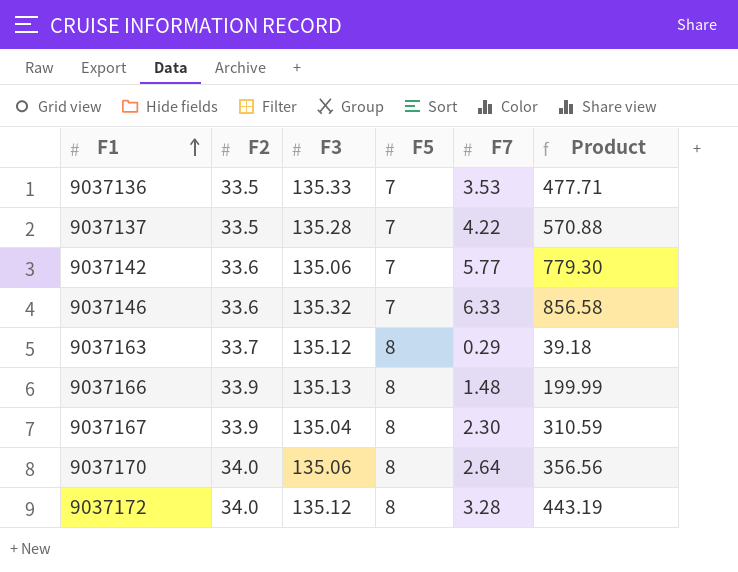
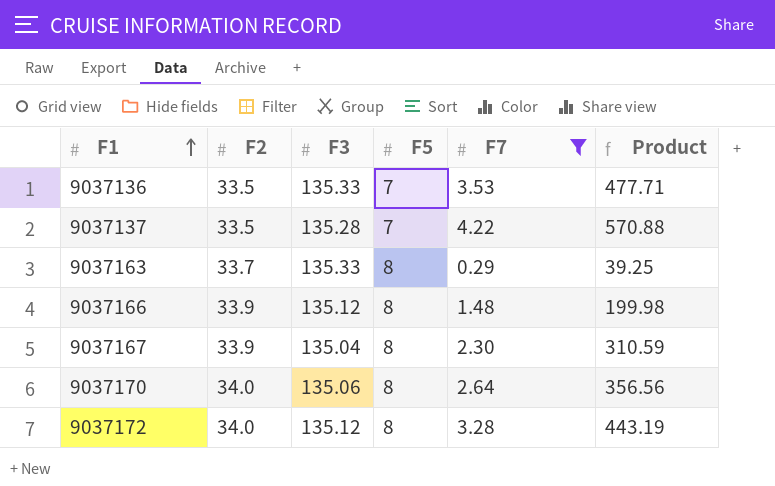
filter: none -> F7 <= 4.22
9037163 | F3: 135.12 -> 135.33
9037163 | Product: 39.18 -> 39.25
9037166 | F3: 135.13 -> 135.12
9037166 | Product: 199.99 -> 199.98

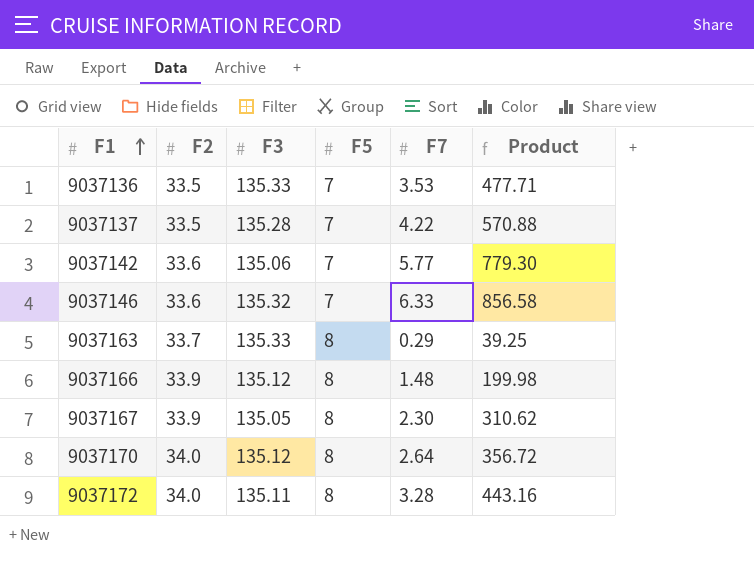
filter: F7 <= 4.22 -> none
9037167 | F3: 135.04 -> 135.05
9037167 | Product: 310.59 -> 310.62
9037170 | F3: 135.06 -> 135.12
9037170 | Product: 356.56 -> 356.72
9037172 | F3: 135.12 -> 135.11
9037172 | Product: 443.19 -> 443.16

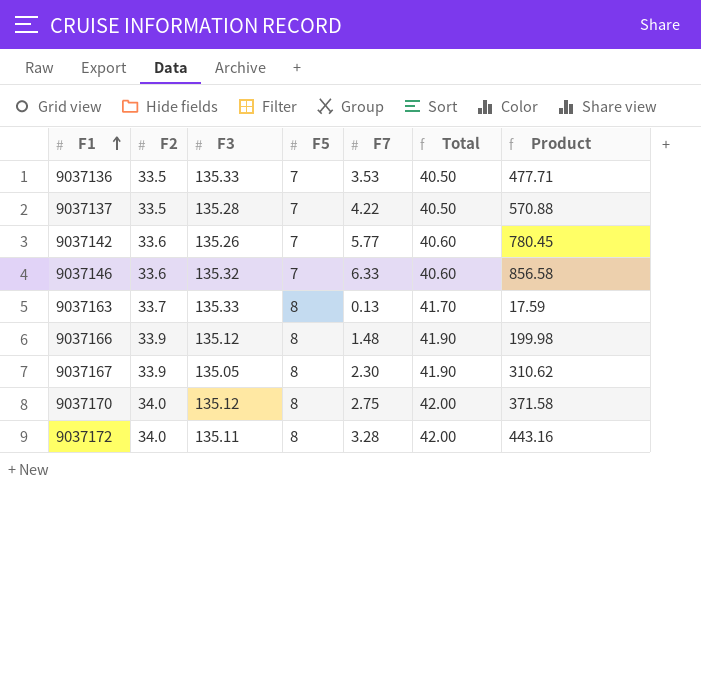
column Total | formula: none -> [F2] + [F5]
9037142 | F3: 135.06 -> 135.26
9037142 | Product: 779.30 -> 780.45
9037163 | F7: 0.29 -> 0.13
9037163 | Product: 39.25 -> 17.59
9037170 | F7: 2.64 -> 2.75
9037170 | Product: 356.72 -> 371.58

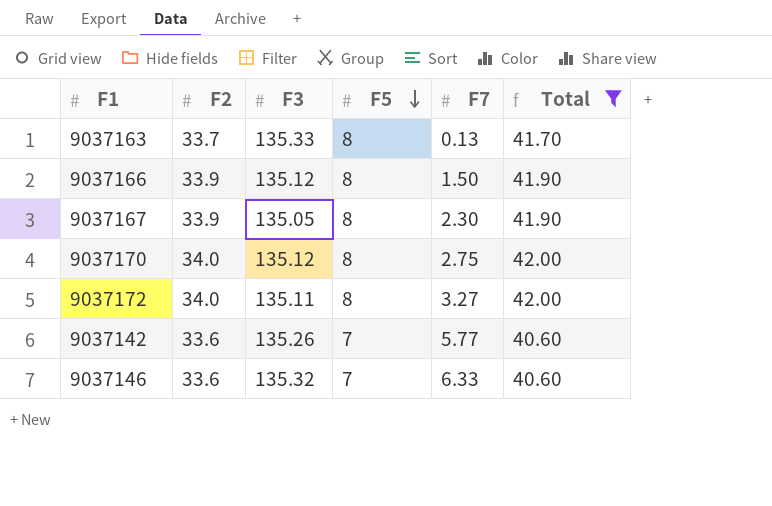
filter: none -> Total != 40.50
row order: F1 ascending -> F5 descending
column Product | formula: [F3] * [F7] -> none
9037166 | F7: 1.48 -> 1.50
9037172 | F7: 3.28 -> 3.27

